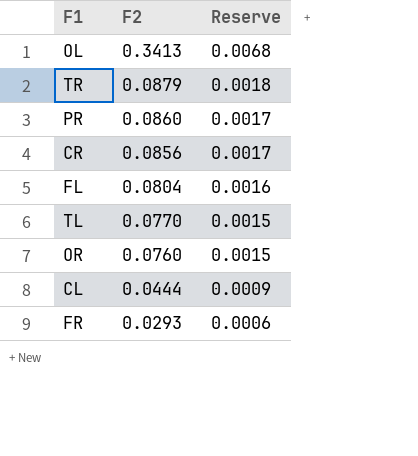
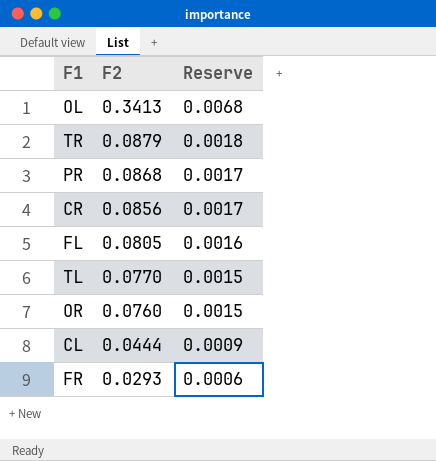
PR | F2: 0.0860 -> 0.0868
FL | F2: 0.0804 -> 0.0805

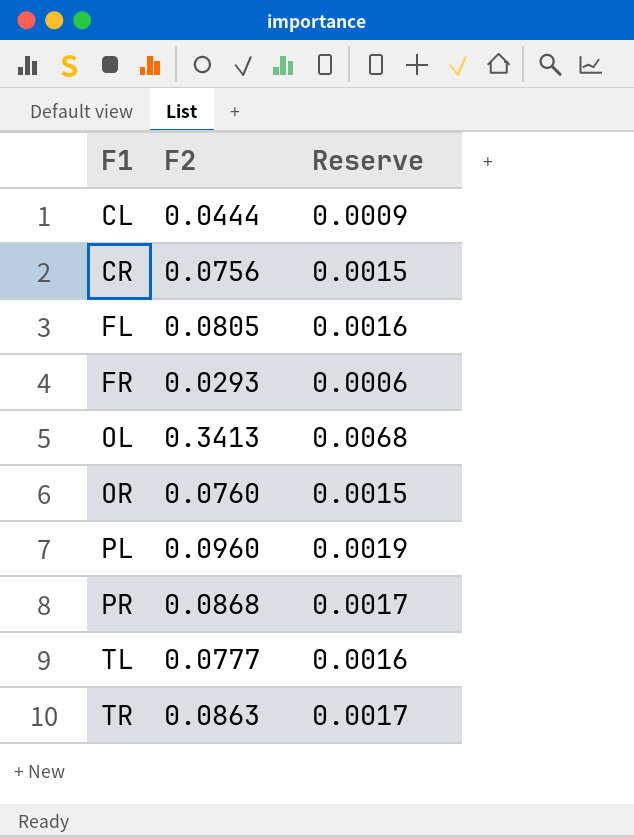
row order: F2 descending -> F1 ascending
CR | F2: 0.0856 -> 0.0756
CR | Reserve: 0.0017 -> 0.0015
row PL: none -> 0.0960 | 0.0019
TL | F2: 0.0770 -> 0.0777
TL | Reserve: 0.0015 -> 0.0016
TR | F2: 0.0879 -> 0.0863
TR | Reserve: 0.0018 -> 0.0017

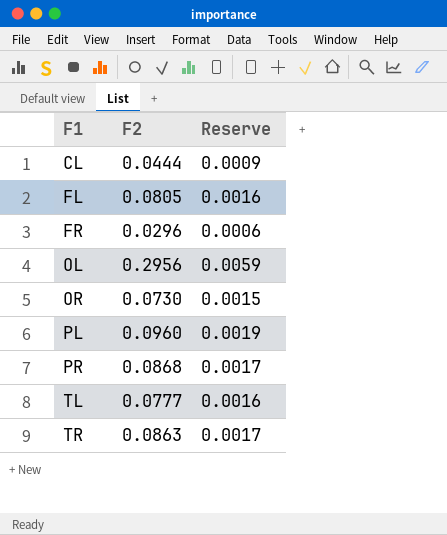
row CR: 0.0756 | 0.0015 -> none
FR | F2: 0.0293 -> 0.0296
OL | F2: 0.3413 -> 0.2956
OL | Reserve: 0.0068 -> 0.0059
OR | F2: 0.0760 -> 0.0730

